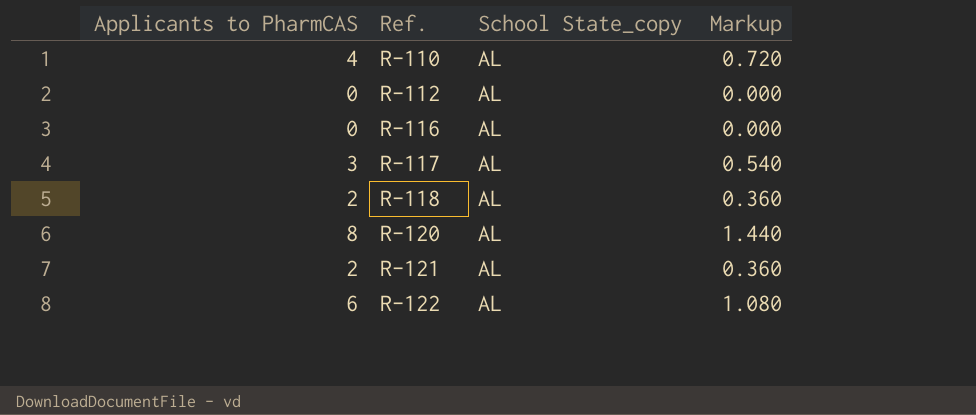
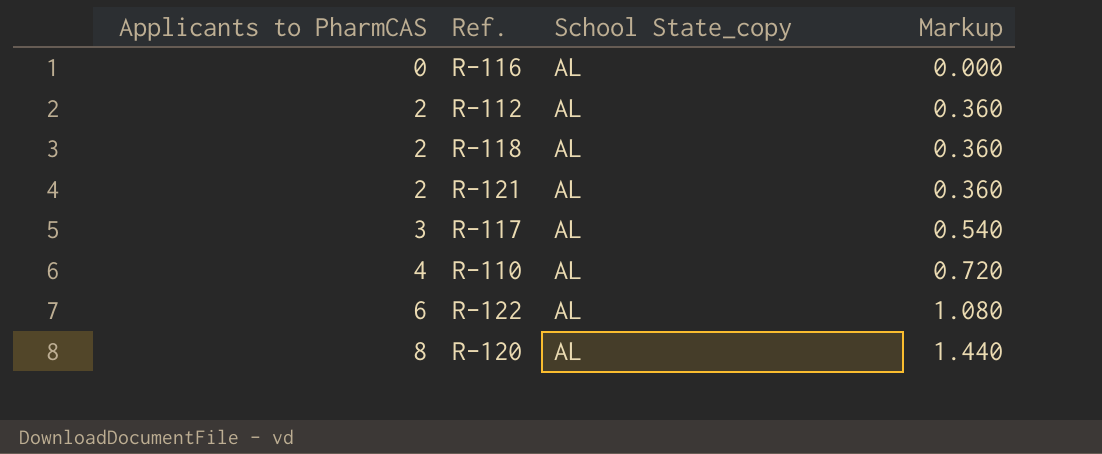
row order: Ref. ascending -> Applicants to PharmCAS ascending
R-112 | Applicants to PharmCAS: 0 -> 2
R-112 | Markup: 0.000 -> 0.360

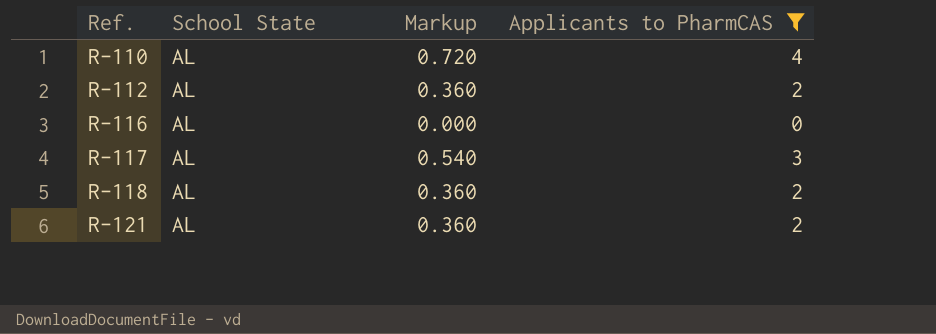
filter: none -> Applicants to PharmCAS <= 4
row order: Applicants to PharmCAS ascending -> Ref. ascending
column name: School State_copy -> School State
column Applicants to PharmCAS | position: 1 -> 4

